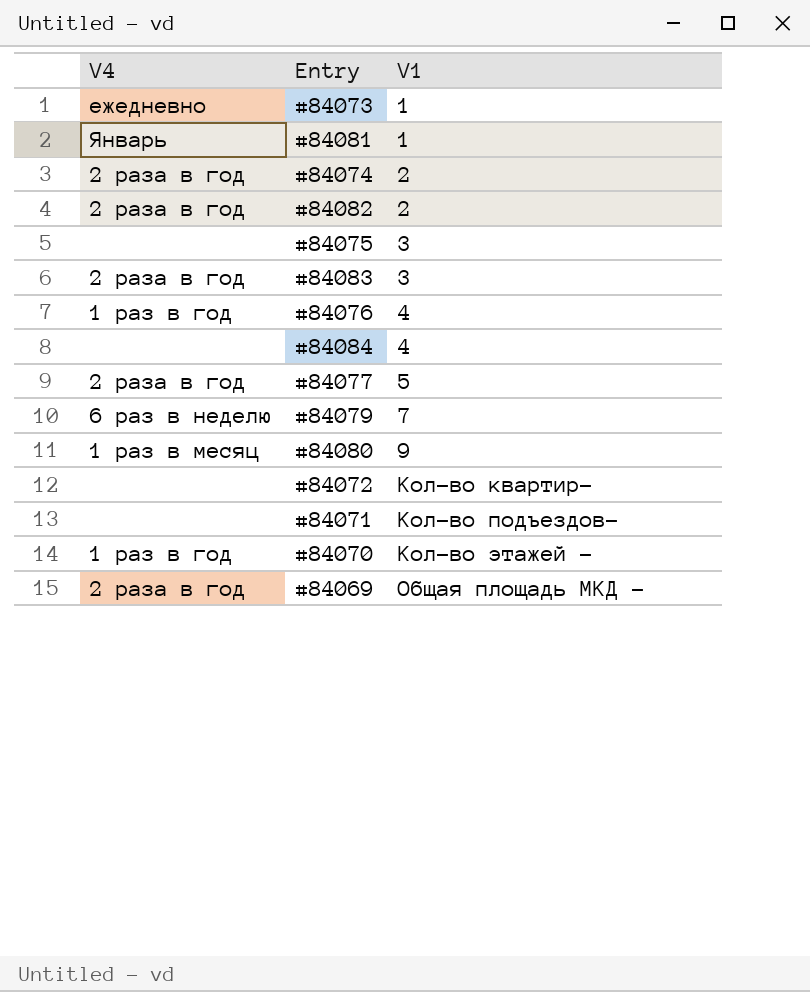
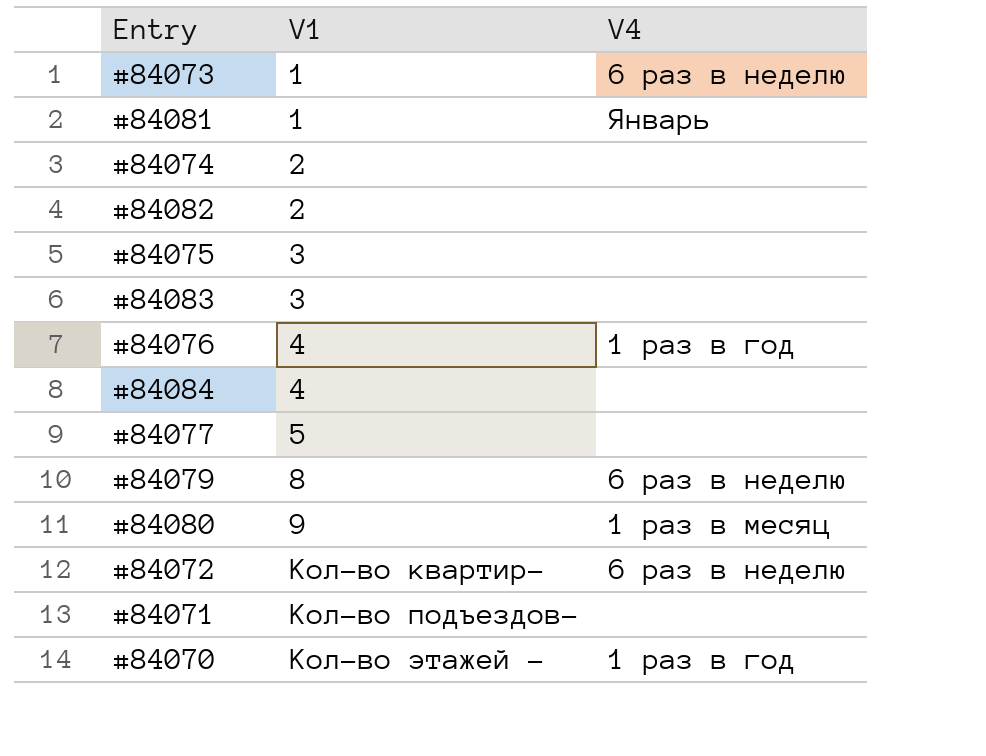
column V4 | position: 1 -> 3
row #84069: 2 раза в год | Общая площадь МКД - -> none
#84073 | V4: ежедневно -> 6 раз в неделю
#84074 | V4: 2 раза в год -> none
#84082 | V4: 2 раза в год -> none
#84083 | V4: 2 раза в год -> none
#84077 | V4: 2 раза в год -> none
#84079 | V1: 7 -> 8
#84072 | V4: none -> 6 раз в неделю

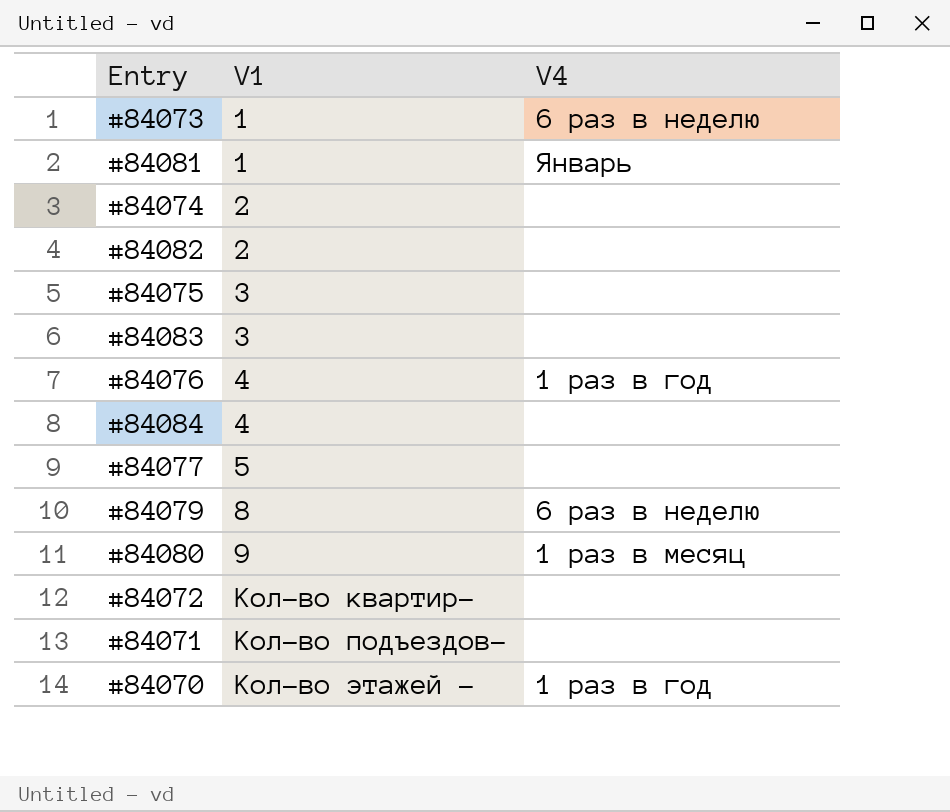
#84072 | V4: 6 раз в неделю -> none

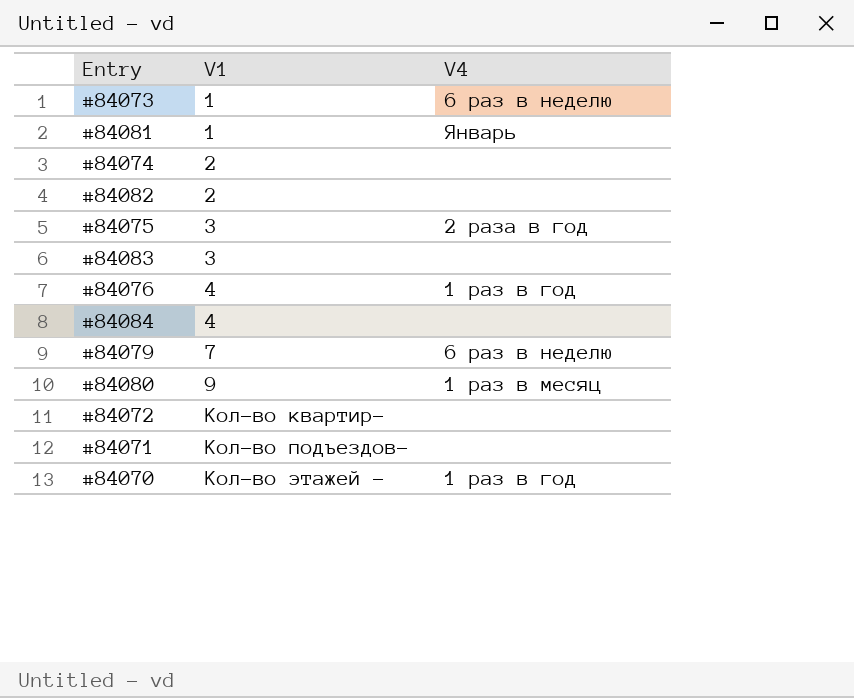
row #84077: 5 | none -> none
#84075 | V4: none -> 2 раза в год
#84079 | V1: 8 -> 7

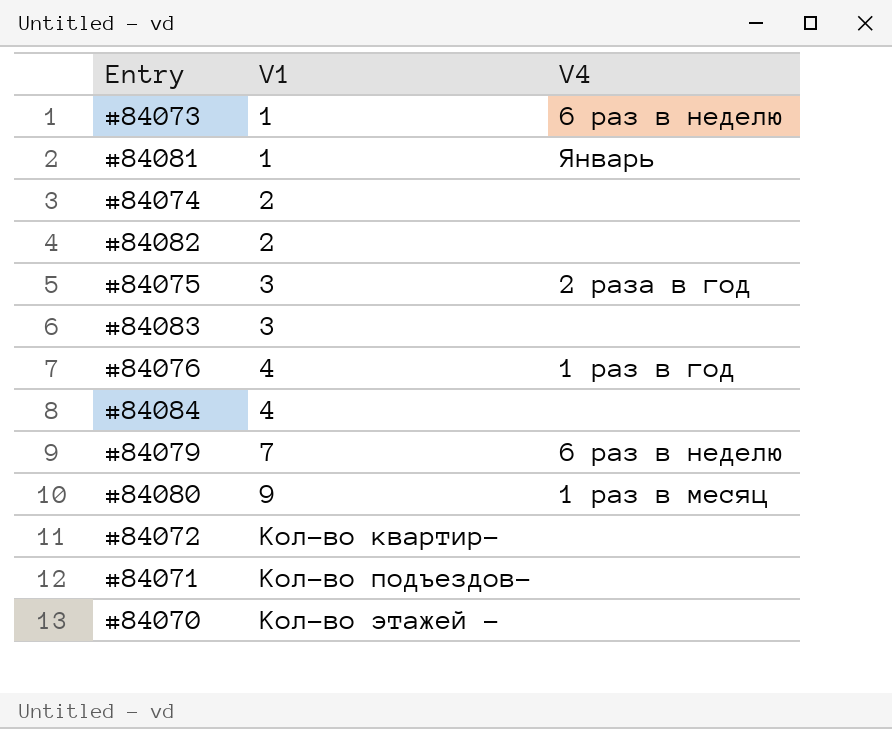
#84070 | V4: 1 раз в год -> none

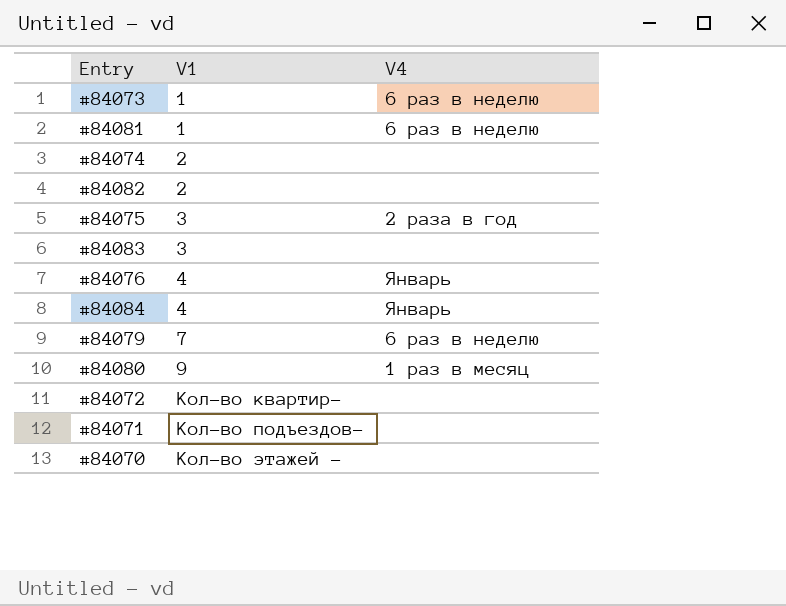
#84081 | V4: Январь -> 6 раз в неделю
#84076 | V4: 1 раз в год -> Январь
#84084 | V4: none -> Январь

